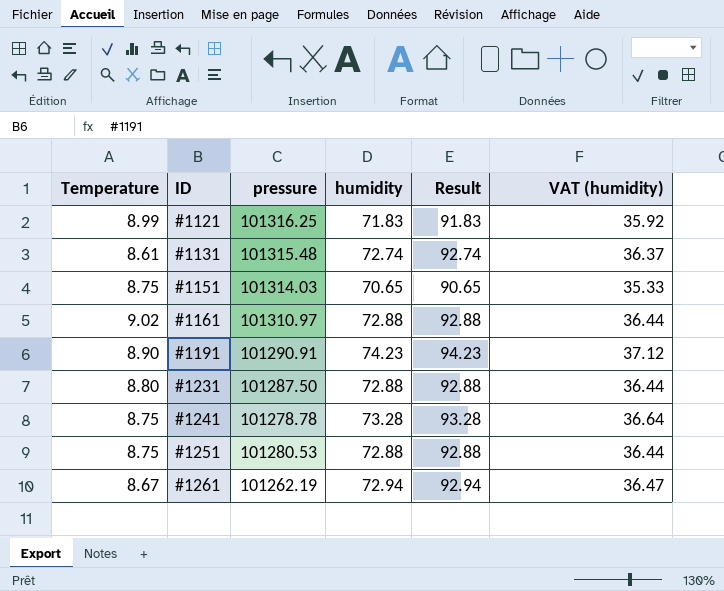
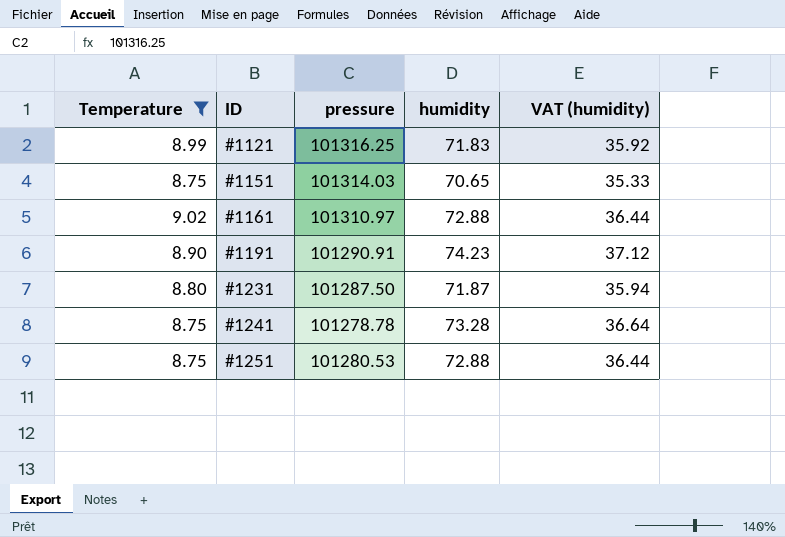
filter: none -> Temperature >= 8.75
column Result | formula: [humidity] + 20 -> none
#1231 | humidity: 72.88 -> 71.87
#1231 | VAT (humidity): 36.44 -> 35.94

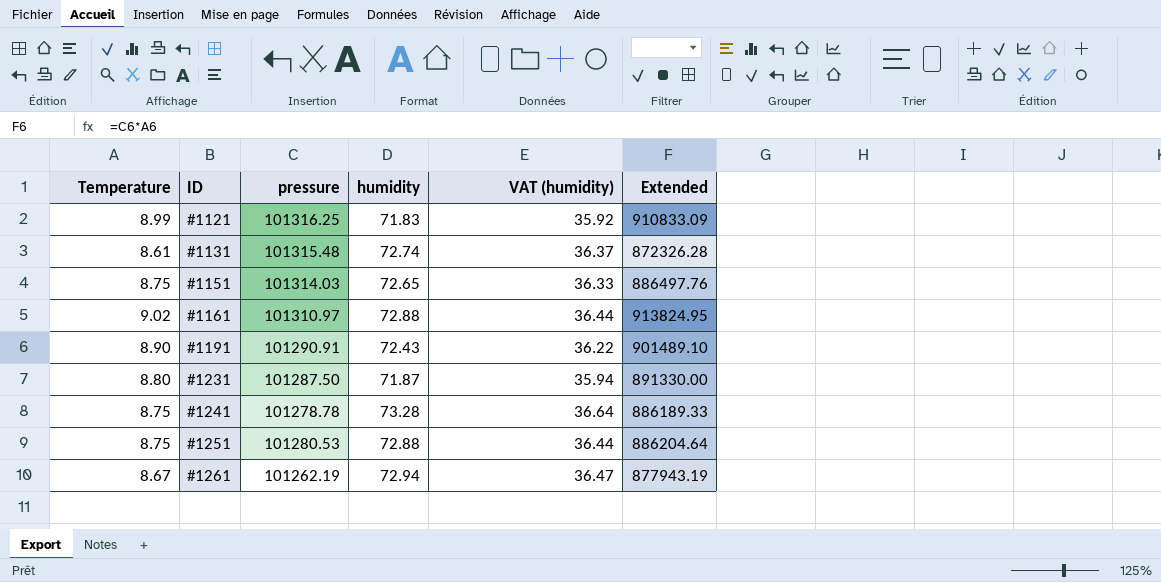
filter: Temperature >= 8.75 -> none
column Extended | formula: none -> [Temperature] * [pressure]
#1151 | humidity: 70.65 -> 72.65
#1151 | VAT (humidity): 35.33 -> 36.33
#1191 | humidity: 74.23 -> 72.43
#1191 | VAT (humidity): 37.12 -> 36.22

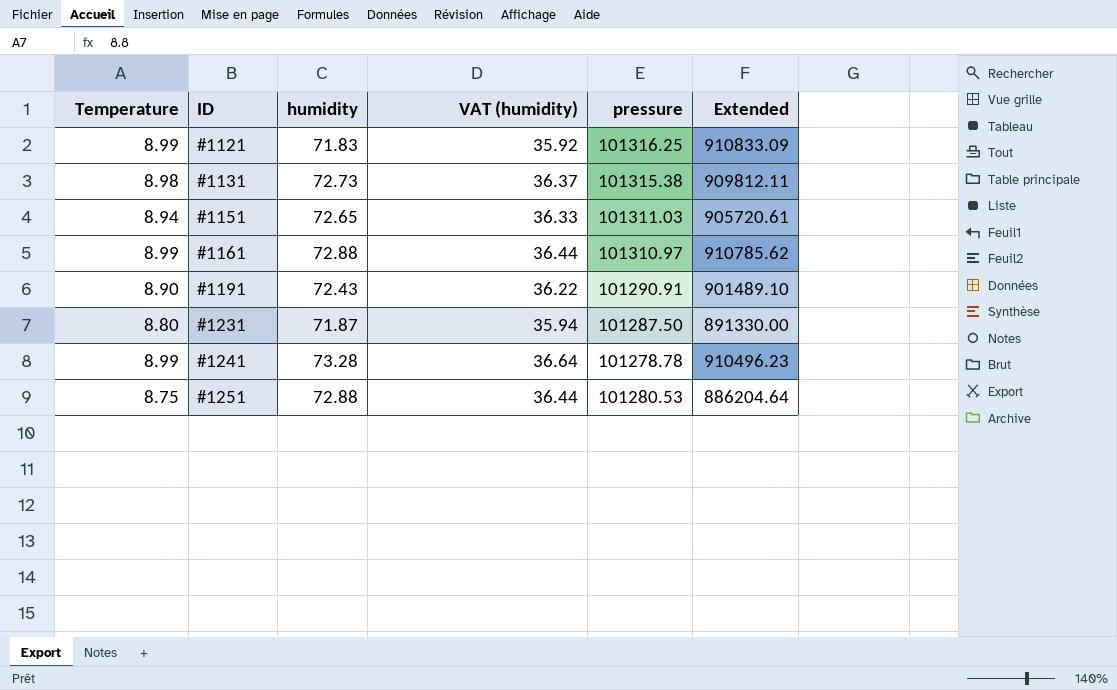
column pressure | position: 3 -> 5
row #1261: 8.67 | 101262.19 | 72.94 | 36.47 | 877943.19 -> none
#1131 | Temperature: 8.61 -> 8.98
#1131 | humidity: 72.74 -> 72.73
#1131 | pressure: 101315.48 -> 101315.38
#1131 | Extended: 872326.28 -> 909812.11
#1151 | Temperature: 8.75 -> 8.94
#1151 | pressure: 101314.03 -> 101311.03
#1151 | Extended: 886497.76 -> 905720.61
#1161 | Temperature: 9.02 -> 8.99
#1161 | Extended: 913824.95 -> 910785.62
#1241 | Temperature: 8.75 -> 8.99
#1241 | Extended: 886189.33 -> 910496.23

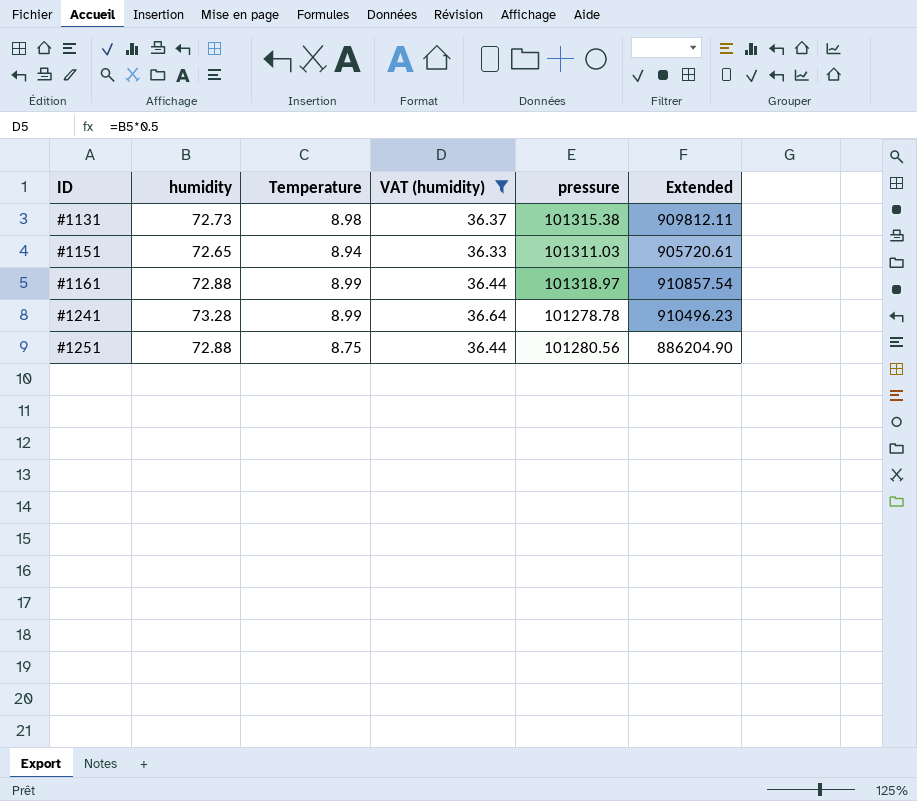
filter: none -> VAT (humidity) >= 36.33
column Temperature | position: 1 -> 3
#1161 | pressure: 101310.97 -> 101318.97
#1161 | Extended: 910785.62 -> 910857.54
#1251 | pressure: 101280.53 -> 101280.56
#1251 | Extended: 886204.64 -> 886204.90

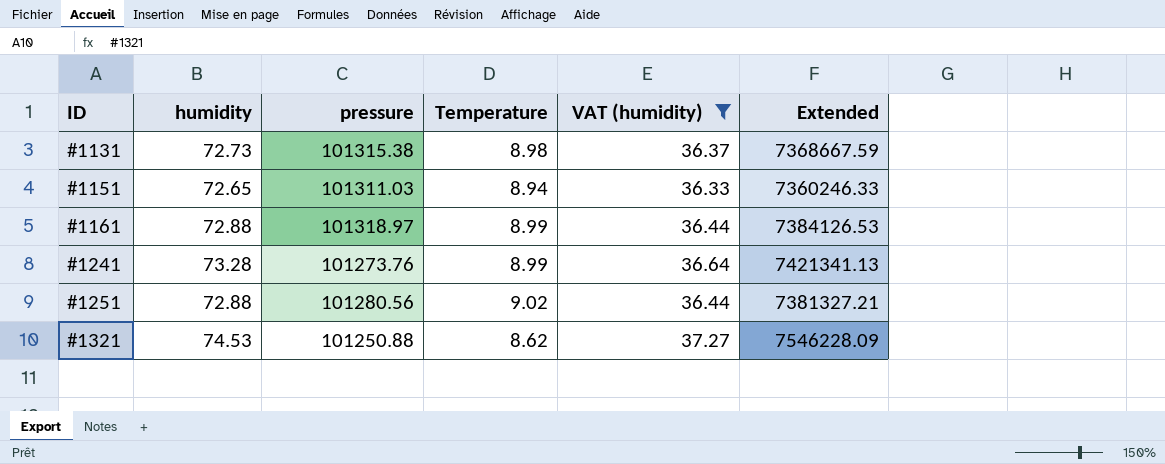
column pressure | position: 5 -> 3
column Extended | formula: [Temperature] * [pressure] -> [humidity] * [pressure]
#1241 | pressure: 101278.78 -> 101273.76
#1251 | Temperature: 8.75 -> 9.02
row #1321: none -> 74.53 | 101250.88 | 8.62 | 37.27 | 7546228.09

